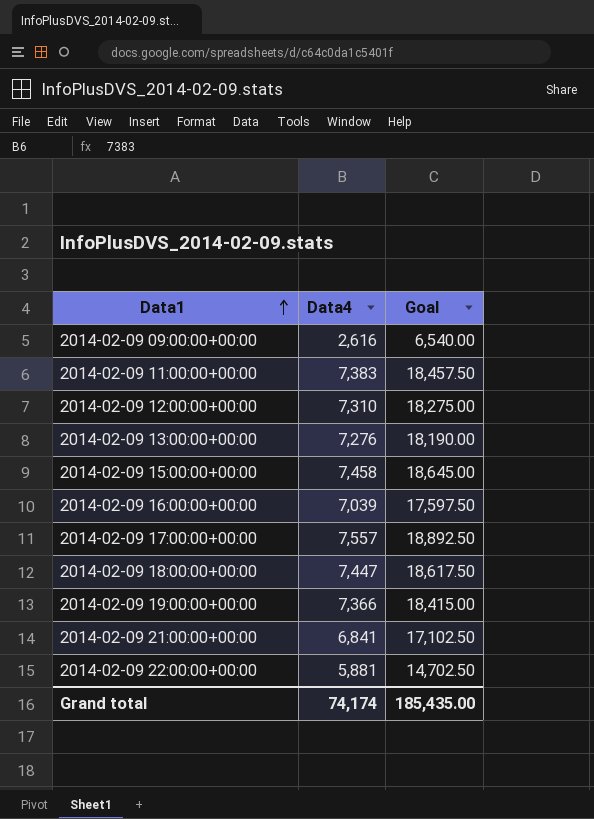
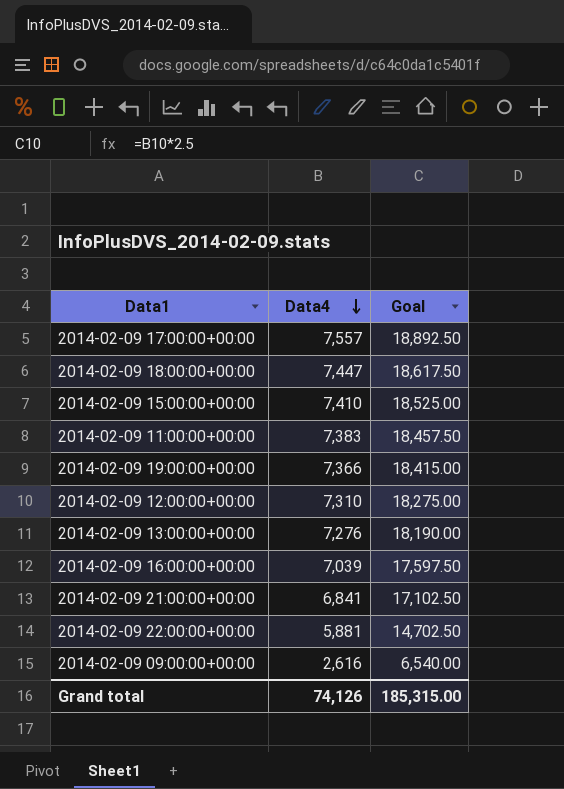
row order: Data1 ascending -> Data4 descending
2014-02-09 15:00:00+00:00 | Data4: 7,458 -> 7,410
2014-02-09 15:00:00+00:00 | Goal: 18,645.00 -> 18,525.00
Grand total | Data4: 74,174 -> 74,126
Grand total | Goal: 185,435.00 -> 185,315.00

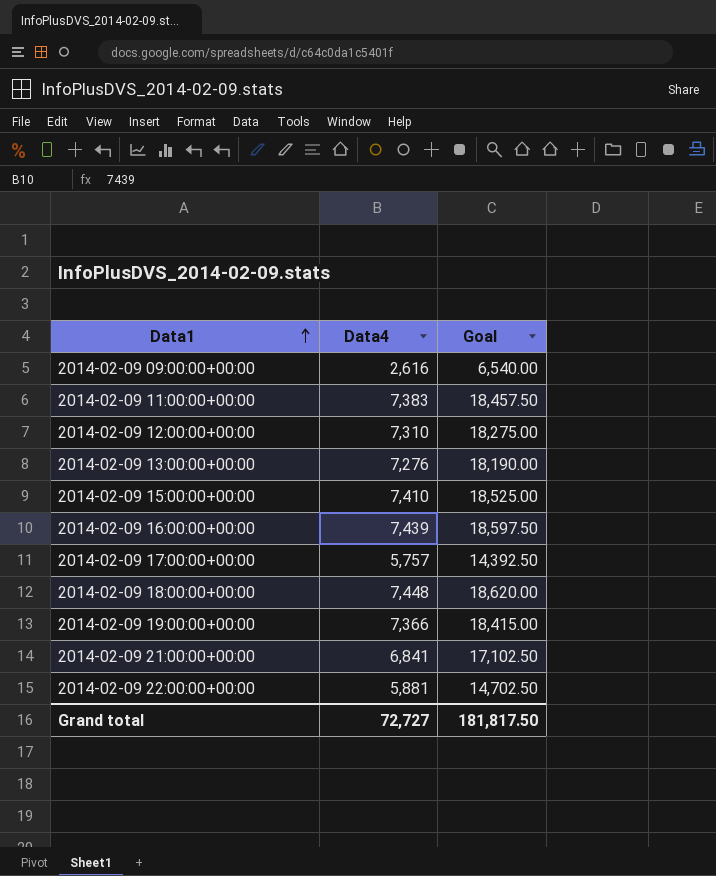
row order: Data4 descending -> Data1 ascending
2014-02-09 16:00:00+00:00 | Data4: 7,039 -> 7,439
2014-02-09 16:00:00+00:00 | Goal: 17,597.50 -> 18,597.50
2014-02-09 17:00:00+00:00 | Data4: 7,557 -> 5,757
2014-02-09 17:00:00+00:00 | Goal: 18,892.50 -> 14,392.50
2014-02-09 18:00:00+00:00 | Data4: 7,447 -> 7,448
2014-02-09 18:00:00+00:00 | Goal: 18,617.50 -> 18,620.00
Grand total | Data4: 74,126 -> 72,727
Grand total | Goal: 185,315.00 -> 181,817.50

